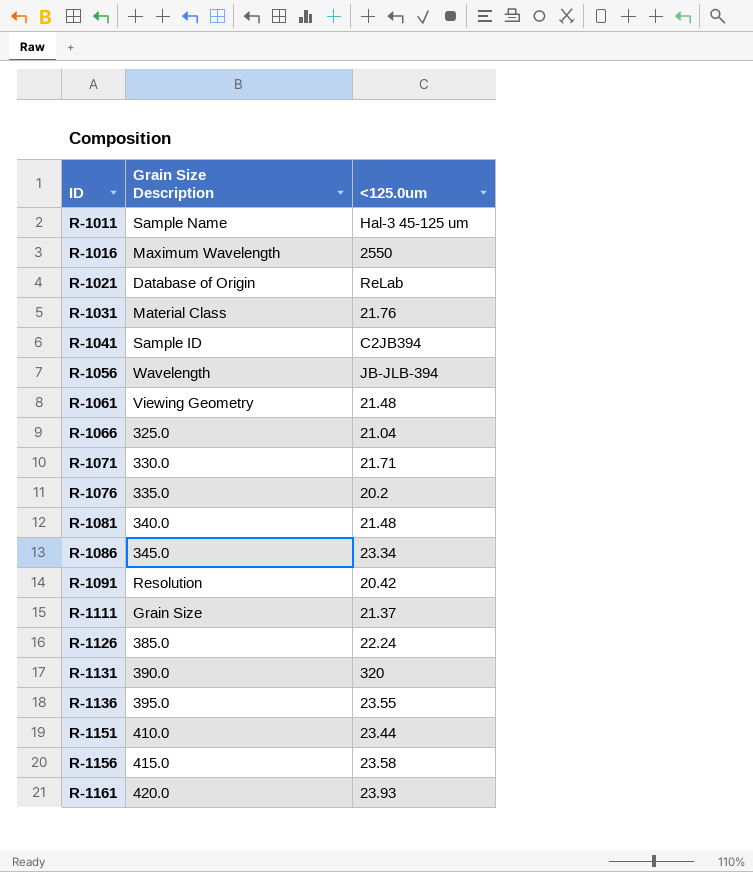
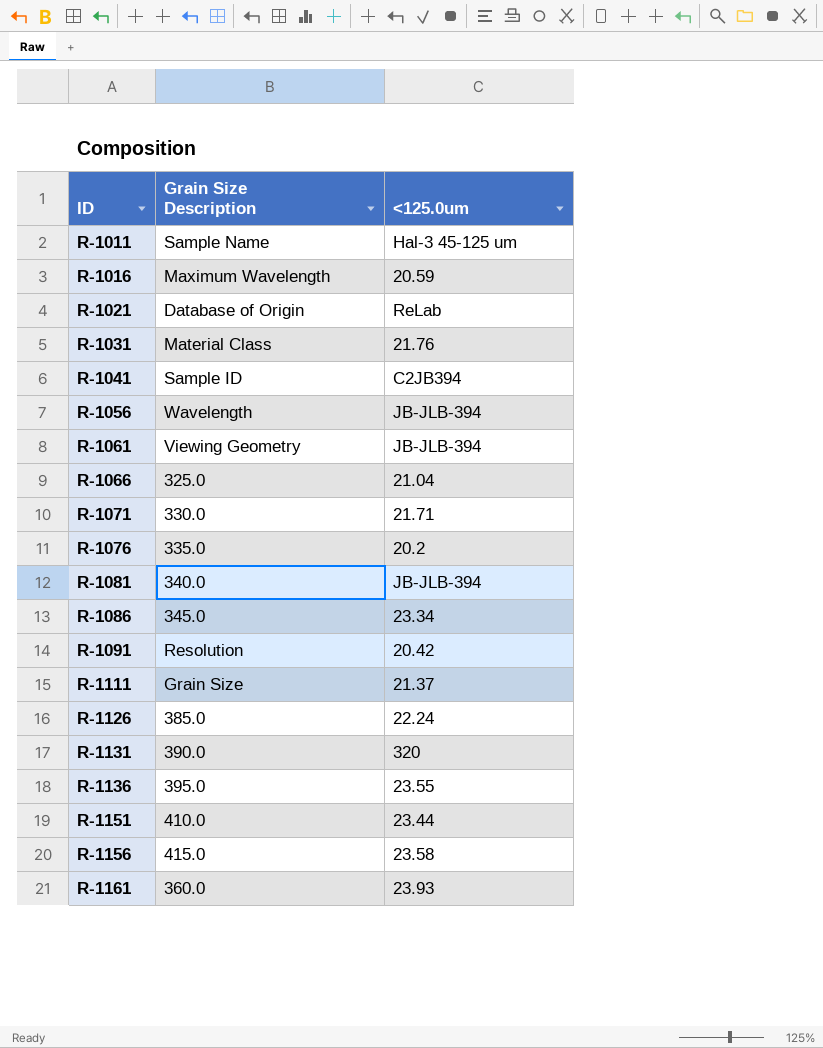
R-1016 | <125.0um: 2550 -> 20.59
R-1061 | <125.0um: 21.48 -> JB-JLB-394
R-1081 | <125.0um: 21.48 -> JB-JLB-394
R-1161 | Grain Size Description: 420.0 -> 360.0

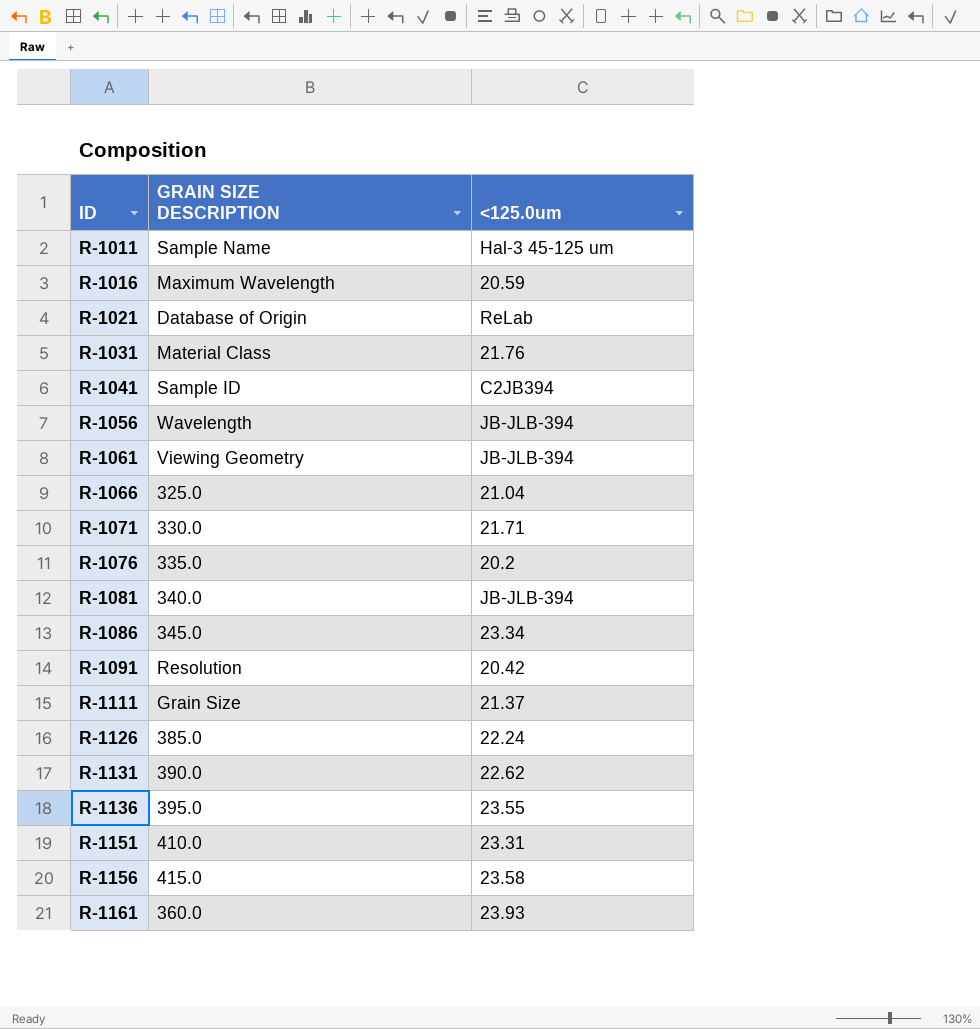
column name: Grain Size Description -> GRAIN SIZE DESCRIPTION
R-1131 | <125.0um: 320 -> 22.62
R-1151 | <125.0um: 23.44 -> 23.31

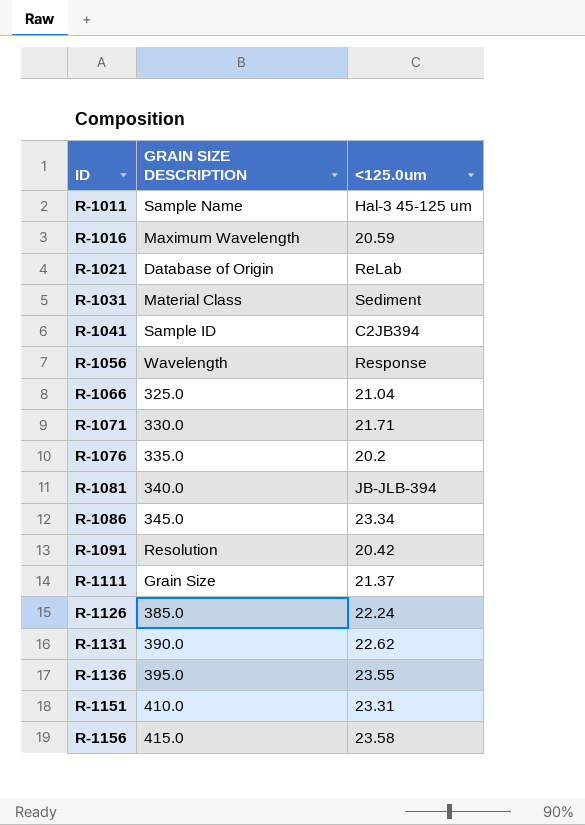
row R-1061: Viewing Geometry | JB-JLB-394 -> none
row R-1161: 360.0 | 23.93 -> none
R-1031 | <125.0um: 21.76 -> Sediment
R-1056 | <125.0um: JB-JLB-394 -> Response

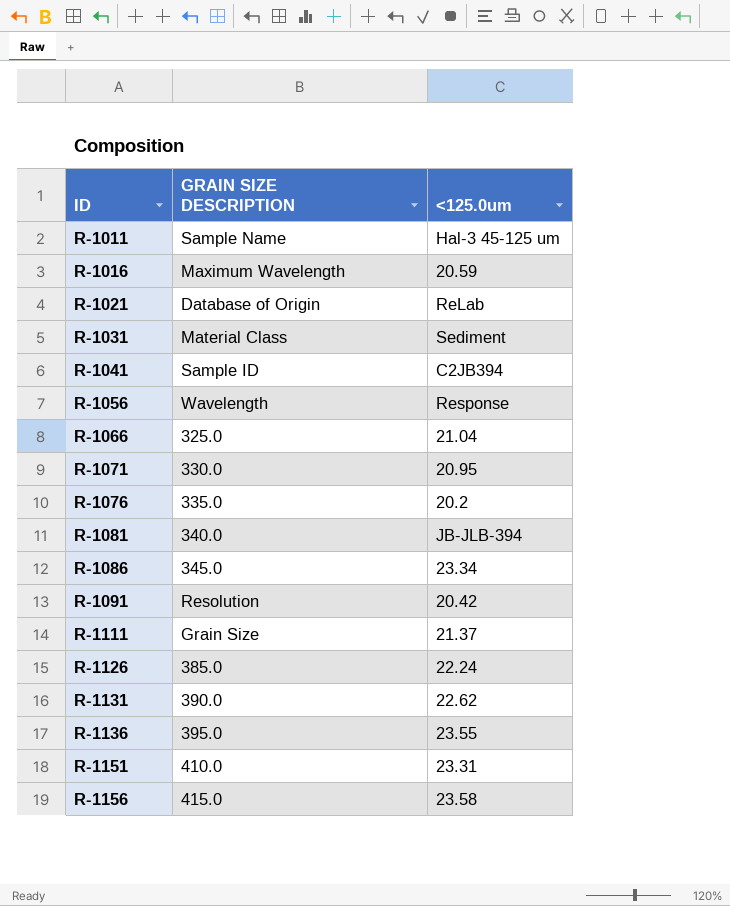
R-1071 | <125.0um: 21.71 -> 20.95

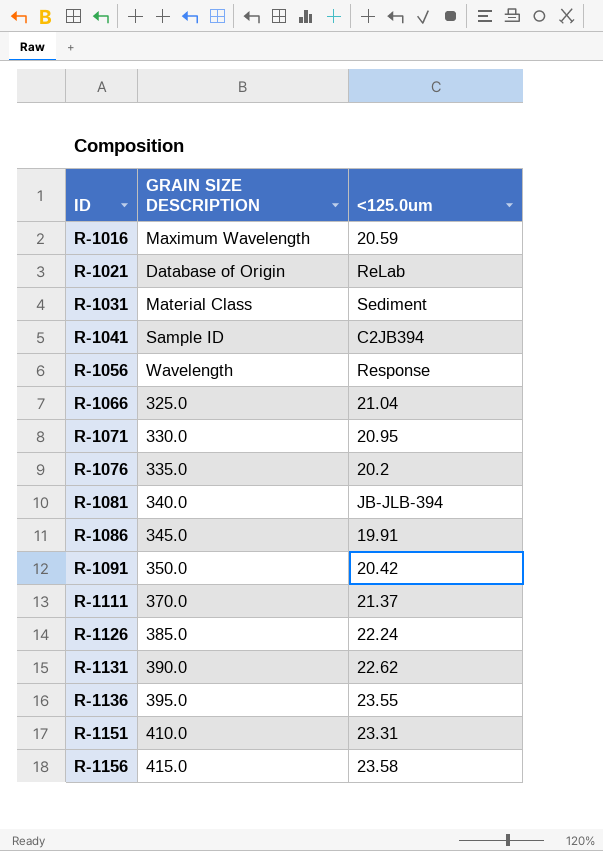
row R-1011: Sample Name | Hal-3 45-125 um -> none
R-1086 | <125.0um: 23.34 -> 19.91
R-1091 | GRAIN SIZE DESCRIPTION: Resolution -> 350.0
R-1111 | GRAIN SIZE DESCRIPTION: Grain Size -> 370.0

